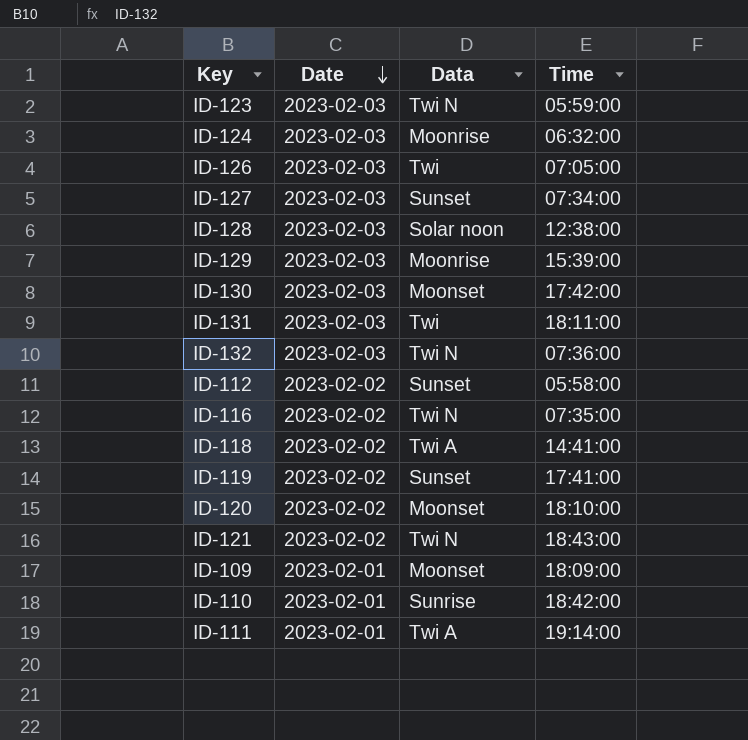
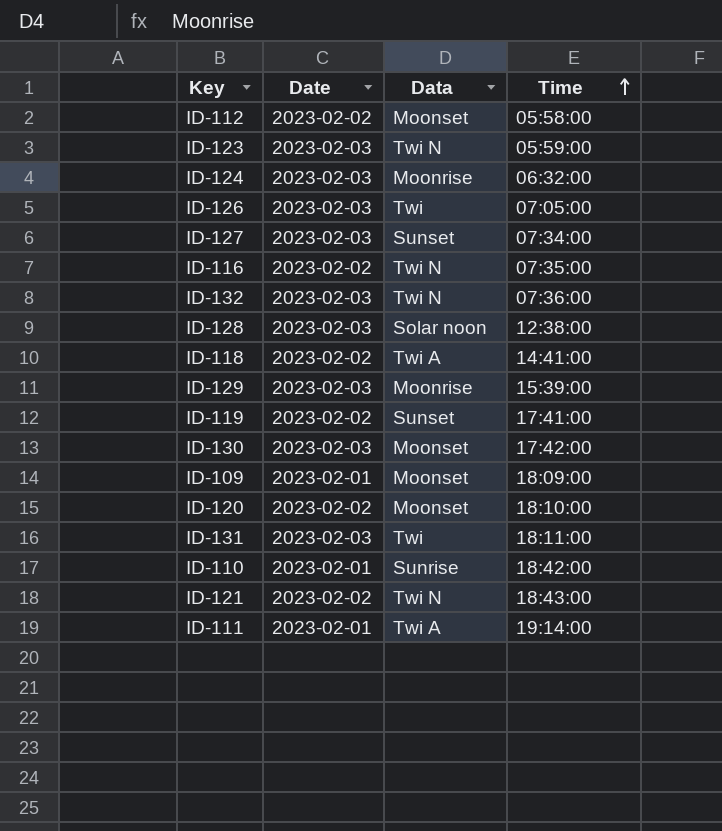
row order: Date descending -> Time ascending
ID-112 | Data: Sunset -> Moonset

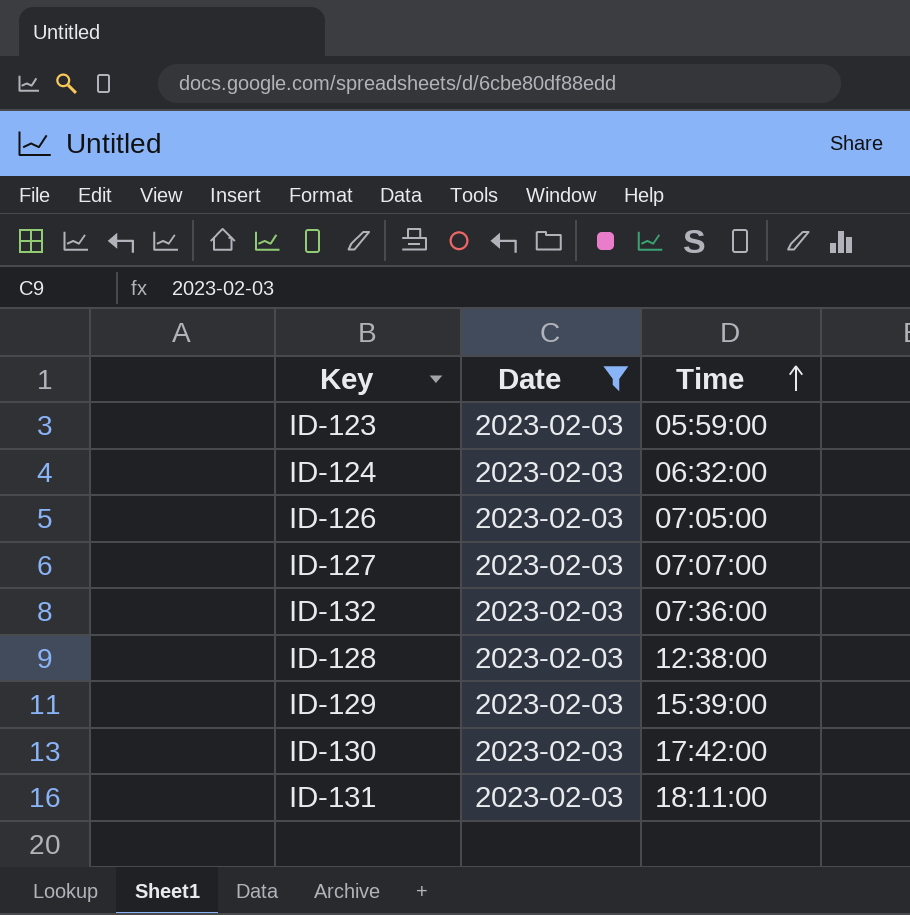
filter: none -> Date = 2023-02-03
column Data | position: 3 -> none
ID-127 | Time: 07:34:00 -> 07:07:00

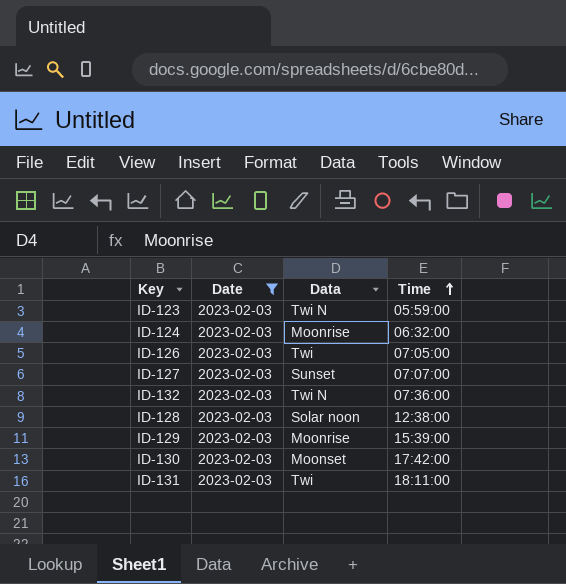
column Data | position: none -> 3

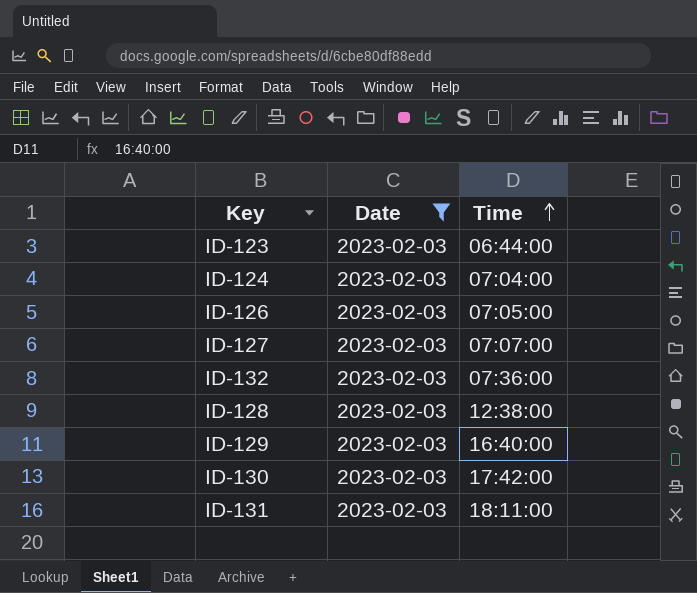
column Data | position: 3 -> none
ID-123 | Time: 05:59:00 -> 06:44:00
ID-124 | Time: 06:32:00 -> 07:04:00
ID-129 | Time: 15:39:00 -> 16:40:00

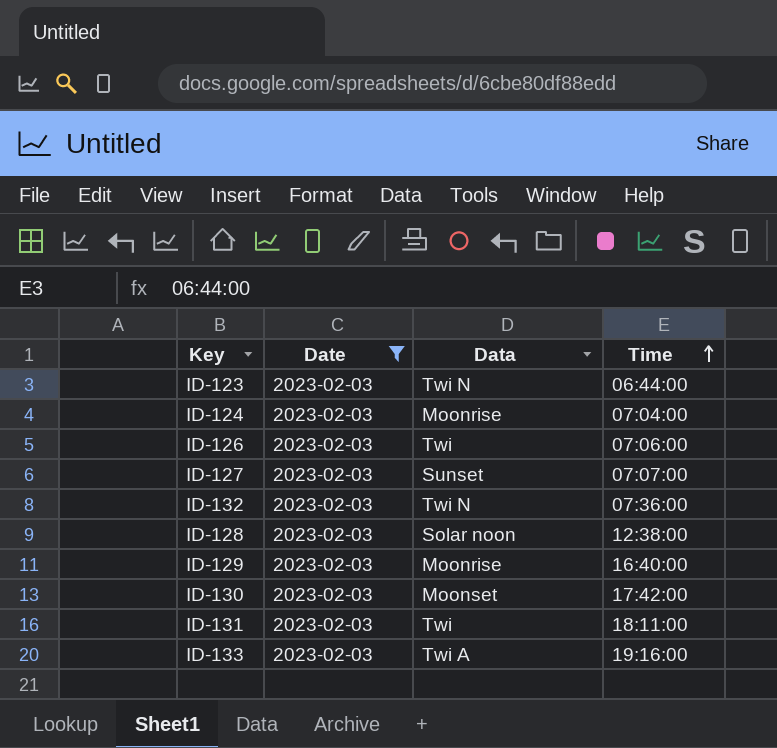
column Data | position: none -> 3
ID-126 | Time: 07:05:00 -> 07:06:00
row ID-133: none -> 2023-02-03 | Twi A | 19:16:00

